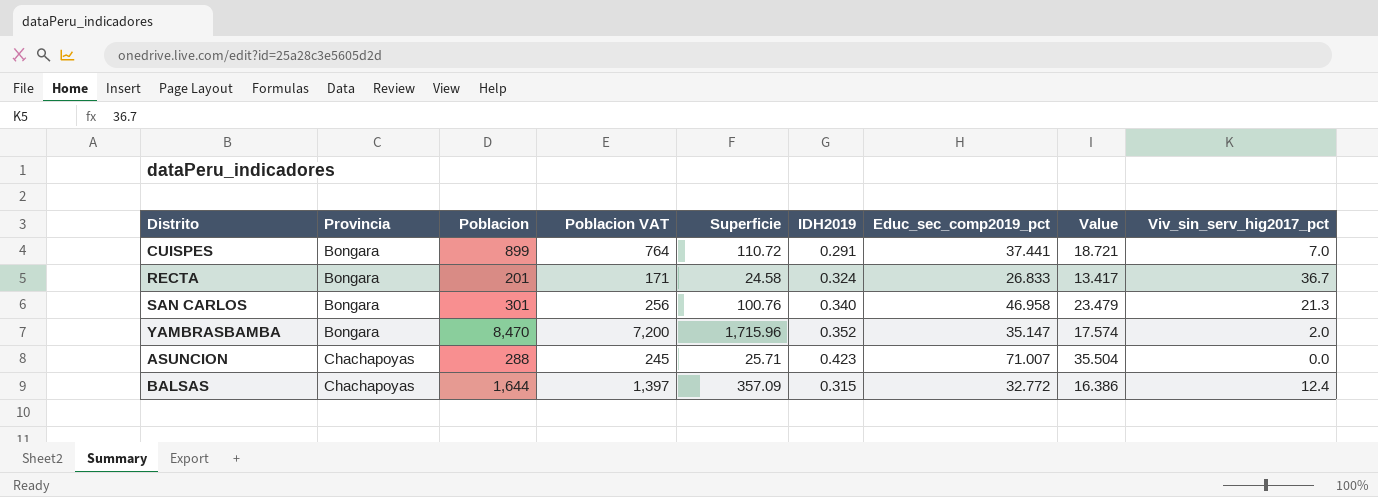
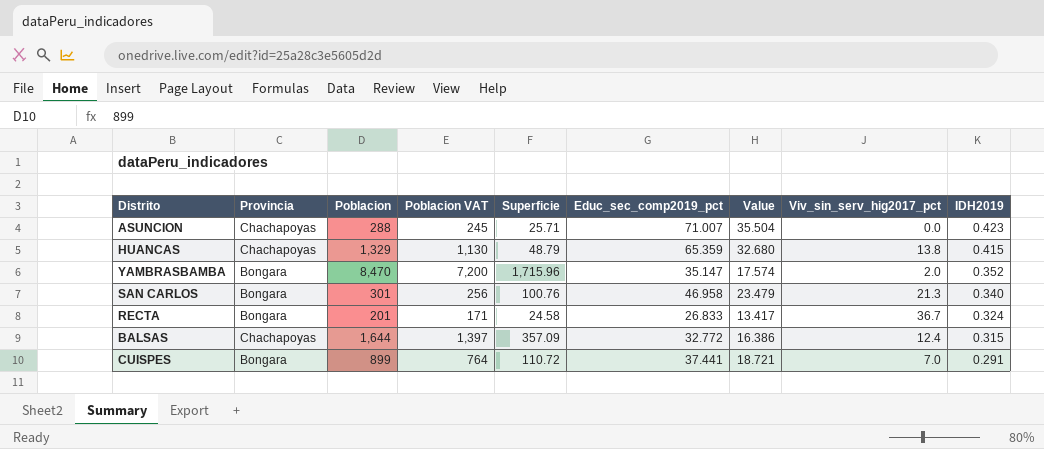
row order: Provincia ascending -> IDH2019 descending
column IDH2019 | position: 6 -> 9
row HUANCAS: none -> Chachapoyas | 1,329 | 1,130 | 48.79 | 65.359 | 32.680 | 13.8 | 0.415

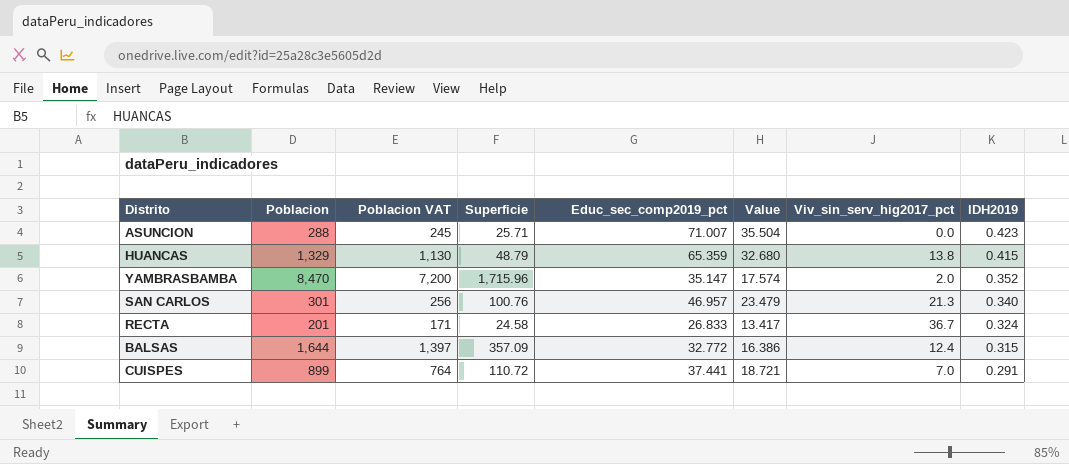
column Provincia | position: 2 -> none
SAN CARLOS | Educ_sec_comp2019_pct: 46.958 -> 46.957

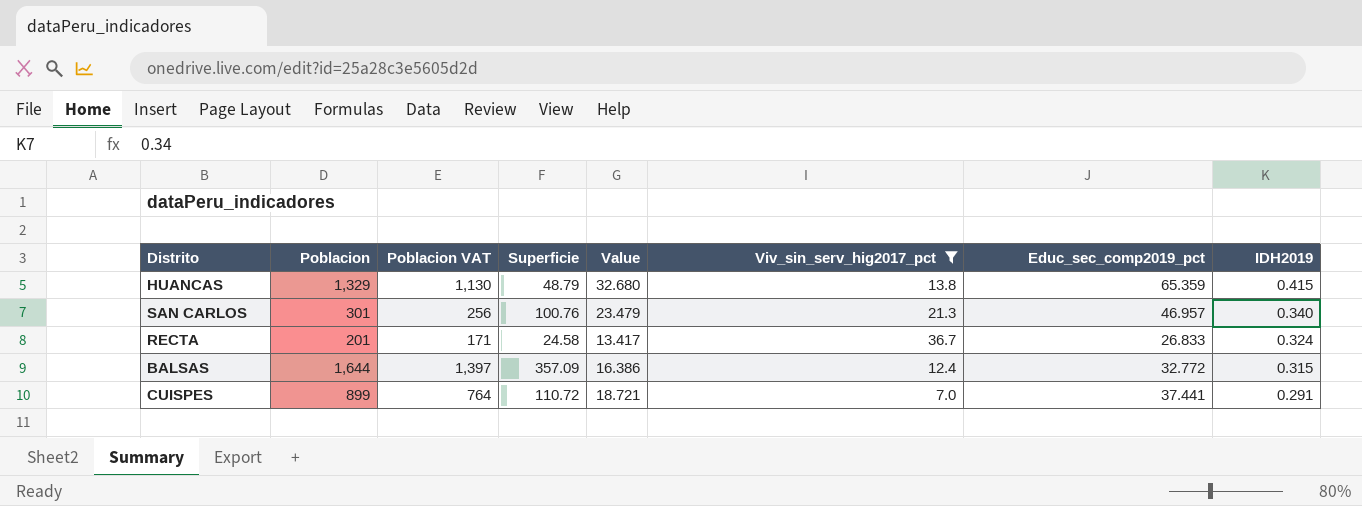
filter: none -> Viv_sin_serv_hig2017_pct >= 7.0
column Educ_sec_comp2019_pct | position: 5 -> 7

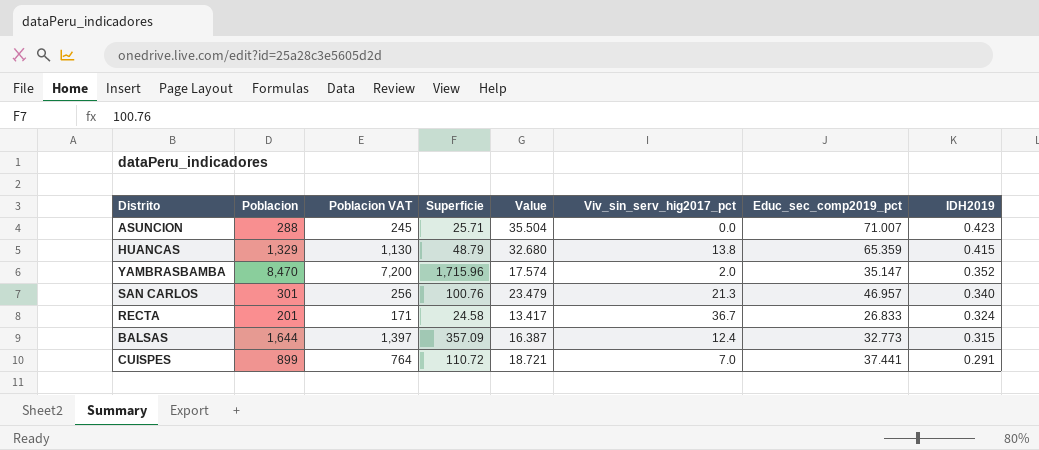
filter: Viv_sin_serv_hig2017_pct >= 7.0 -> none
BALSAS | Value: 16.386 -> 16.387
BALSAS | Educ_sec_comp2019_pct: 32.772 -> 32.773

